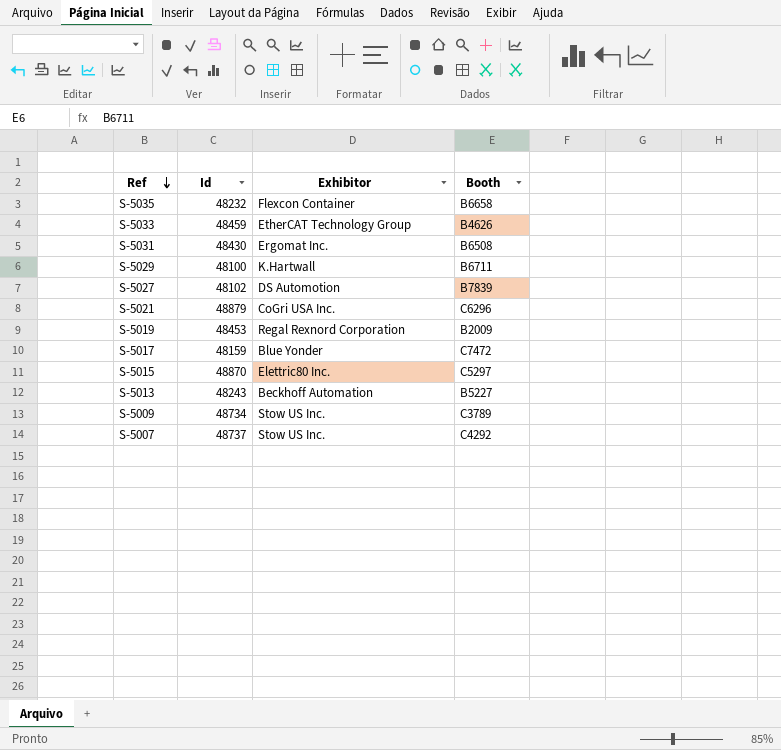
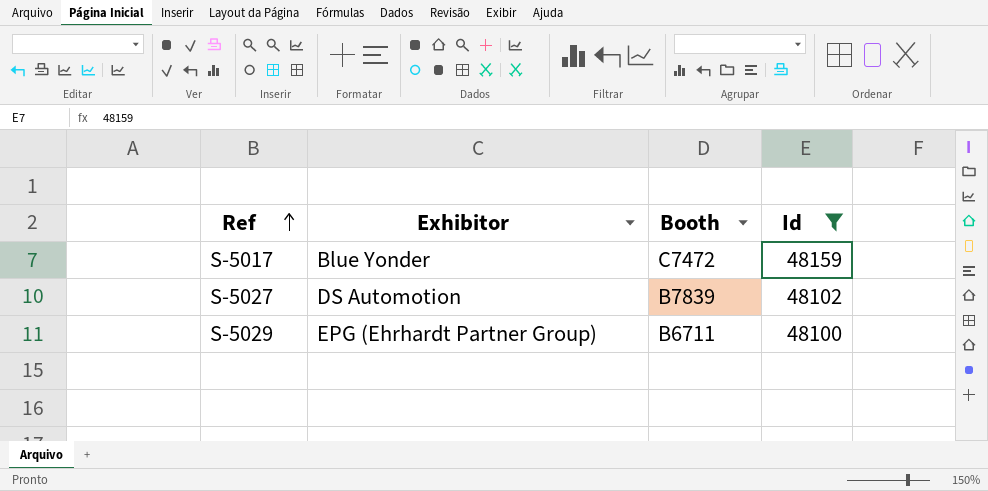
filter: none -> Id <= 48159
row order: Ref descending -> Ref ascending
column Id | position: 2 -> 4
S-5029 | Exhibitor: K.Hartwall -> EPG (Ehrhardt Partner Group)

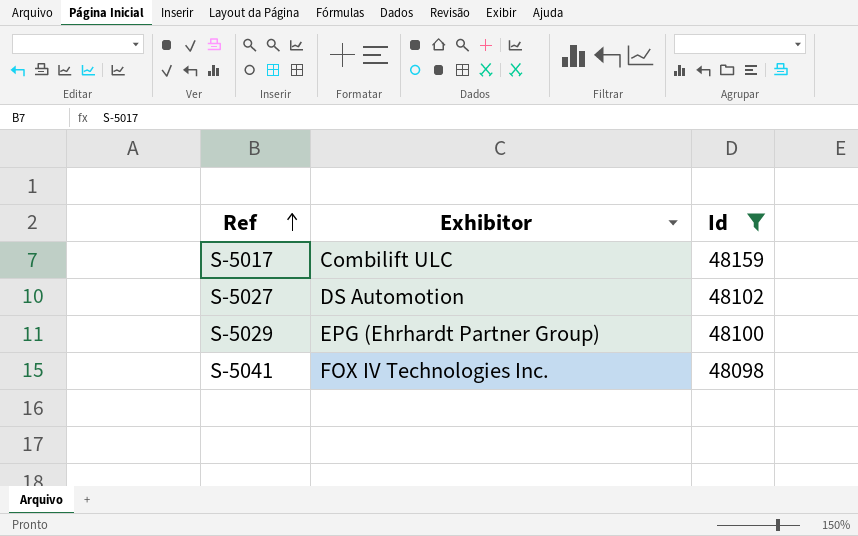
column Booth | position: 3 -> none
S-5017 | Exhibitor: Blue Yonder -> Combilift ULC
row S-5041: none -> FOX IV Technologies Inc. | 48098

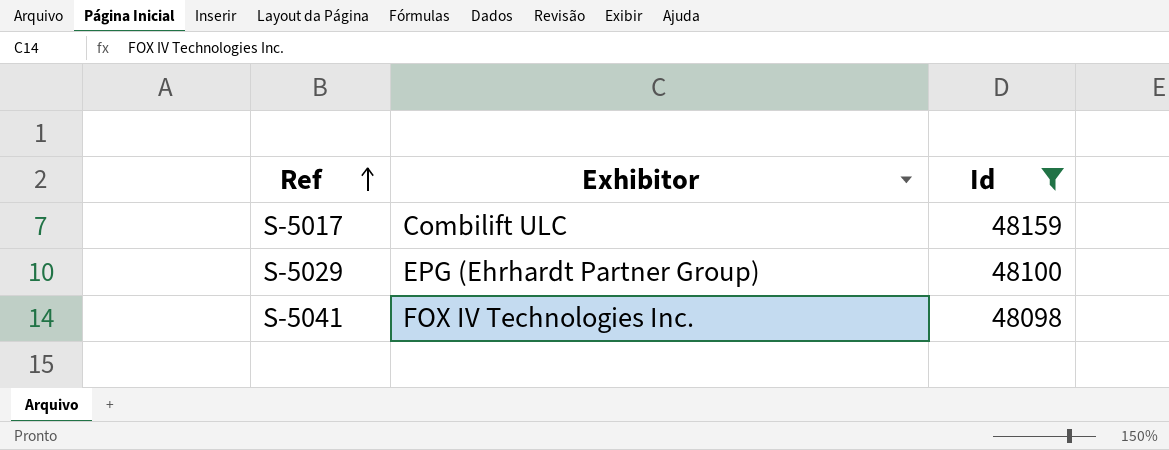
row S-5027: DS Automotion | 48102 -> none

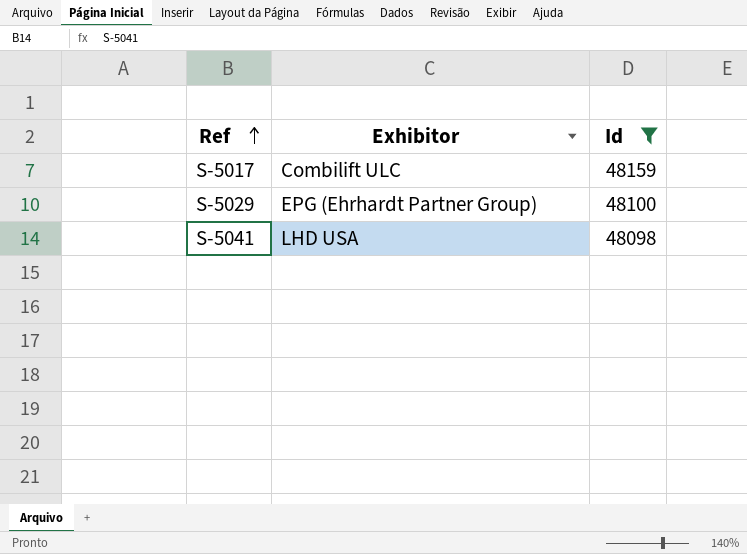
S-5041 | Exhibitor: FOX IV Technologies Inc. -> LHD USA

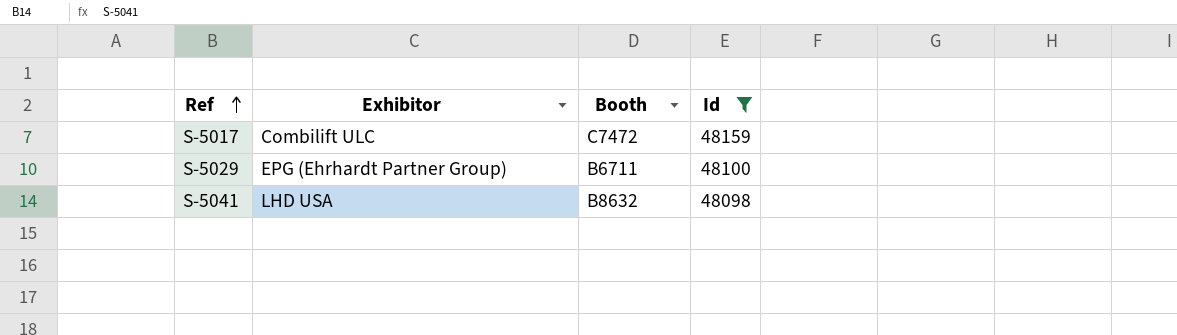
column Booth | position: none -> 3

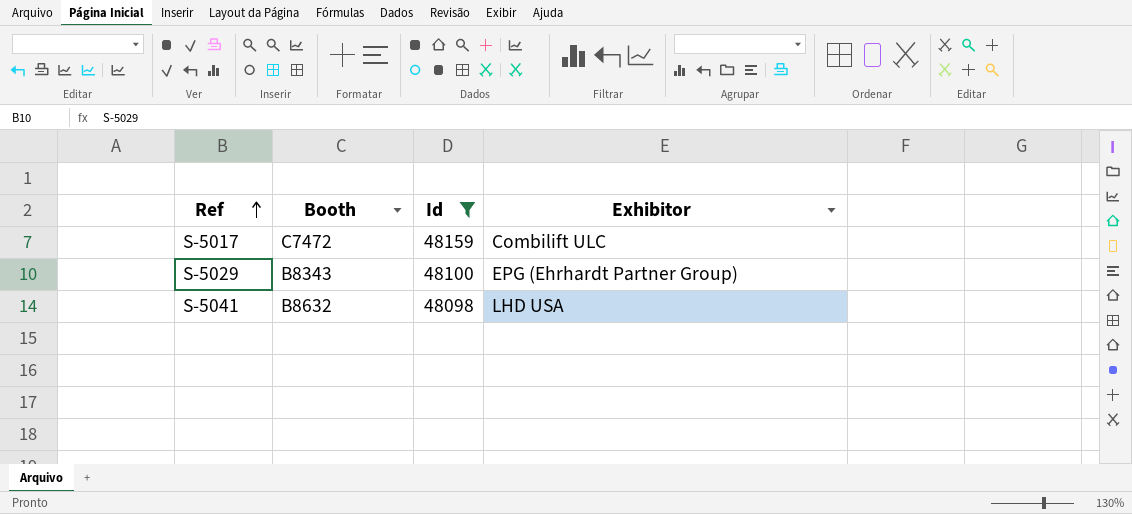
column Exhibitor | position: 2 -> 4
S-5029 | Booth: B6711 -> B8343

